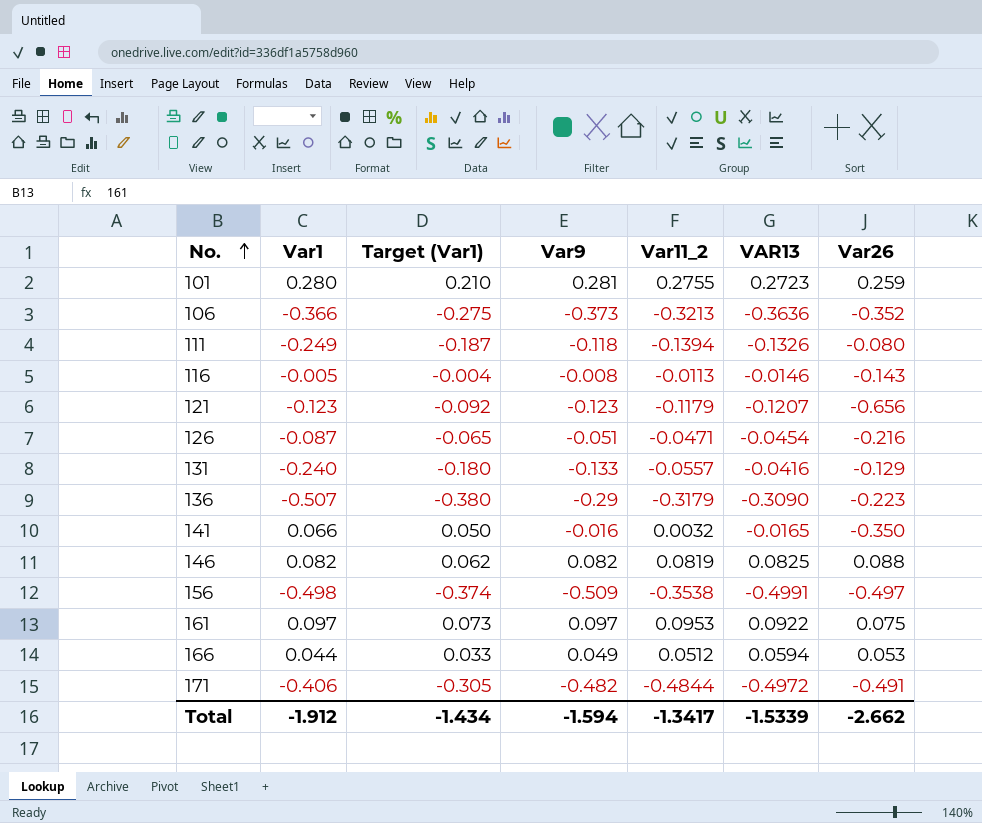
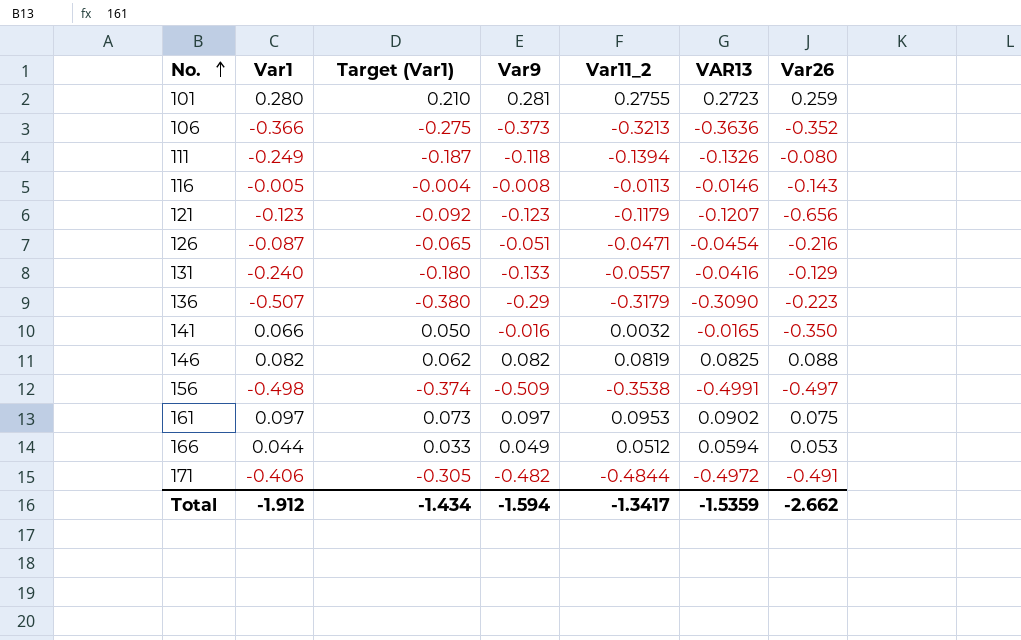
161 | VAR13: 0.0922 -> 0.0902
Total | VAR13: -1.5339 -> -1.5359

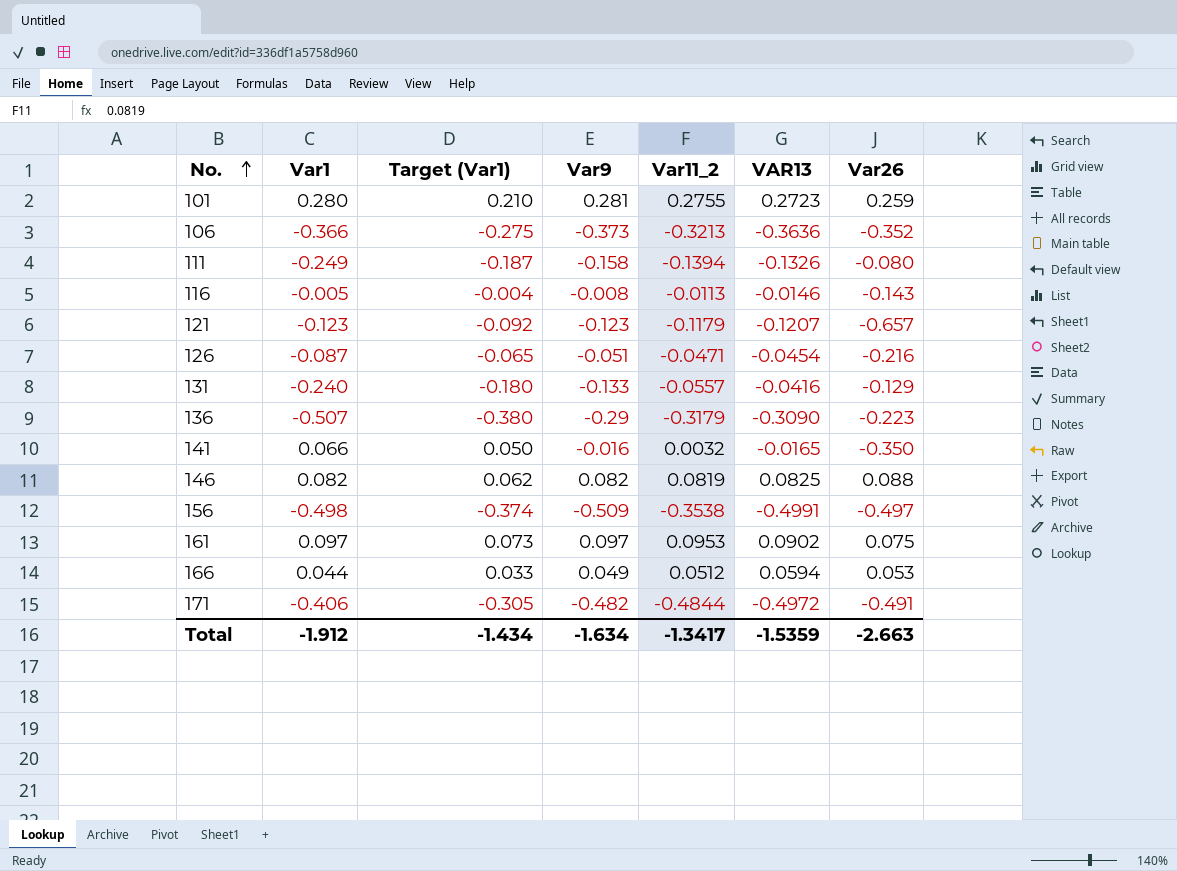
111 | Var9: -0.118 -> -0.158
121 | Var26: -0.656 -> -0.657
Total | Var9: -1.594 -> -1.634
Total | Var26: -2.662 -> -2.663

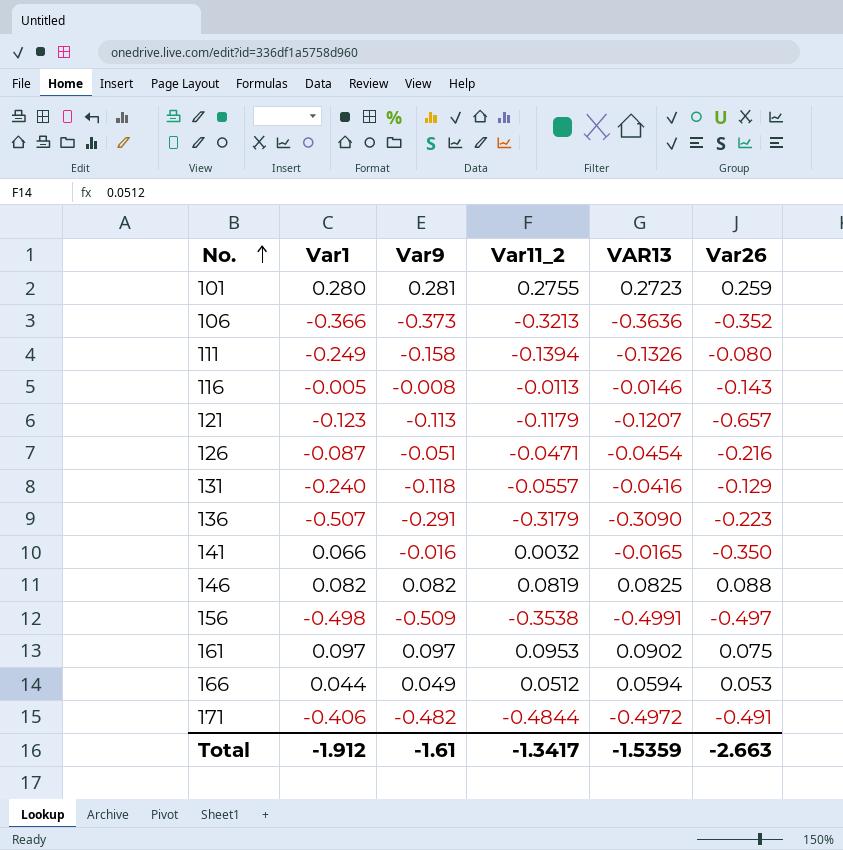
column Target (Var1) | formula: [Var1] * 0.75 -> none
121 | Var9: -0.123 -> -0.113
131 | Var9: -0.133 -> -0.118
136 | Var9: -0.29 -> -0.291
Total | Var9: -1.634 -> -1.61

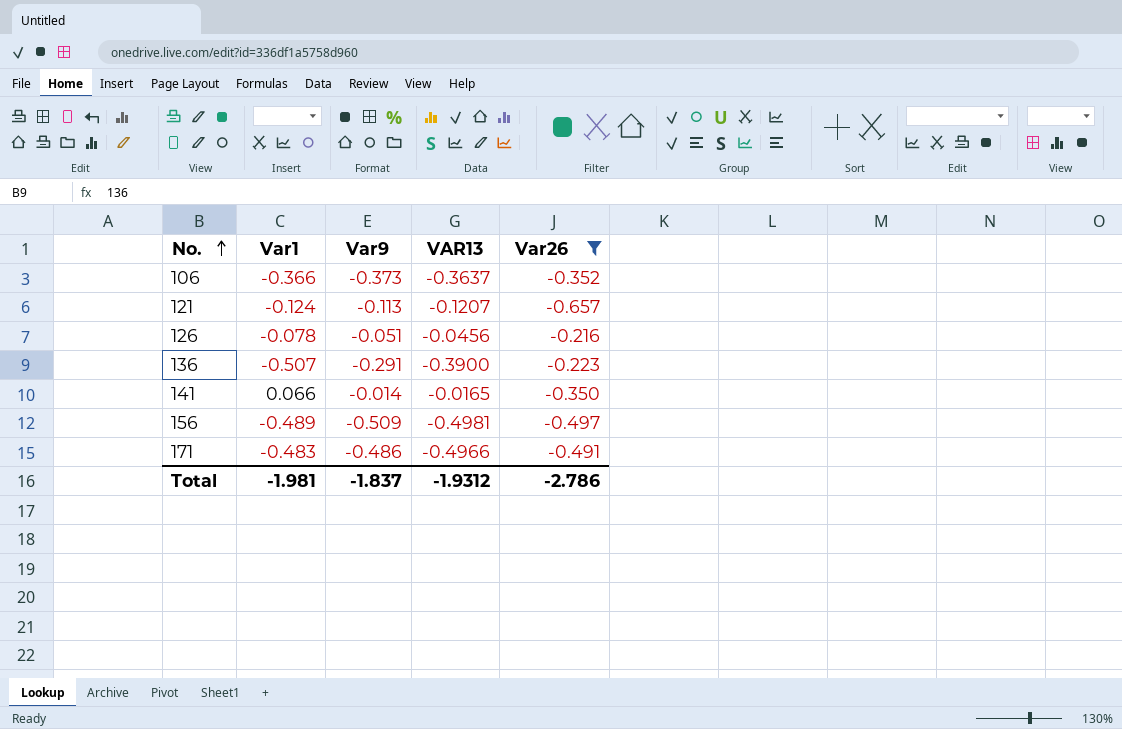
filter: none -> Var26 <= -0.216
column Var11_2 | position: 4 -> none
106 | VAR13: -0.3636 -> -0.3637
121 | Var1: -0.123 -> -0.124
126 | Var1: -0.087 -> -0.078
126 | VAR13: -0.0454 -> -0.0456
136 | VAR13: -0.3090 -> -0.3900
141 | Var9: -0.016 -> -0.014
156 | Var1: -0.498 -> -0.489
156 | VAR13: -0.4991 -> -0.4981
171 | Var1: -0.406 -> -0.483
171 | Var9: -0.482 -> -0.486
171 | VAR13: -0.4972 -> -0.4966
Total | Var1: -1.912 -> -1.981
Total | Var9: -1.61 -> -1.837
Total | VAR13: -1.5359 -> -1.9312
Total | Var26: -2.663 -> -2.786

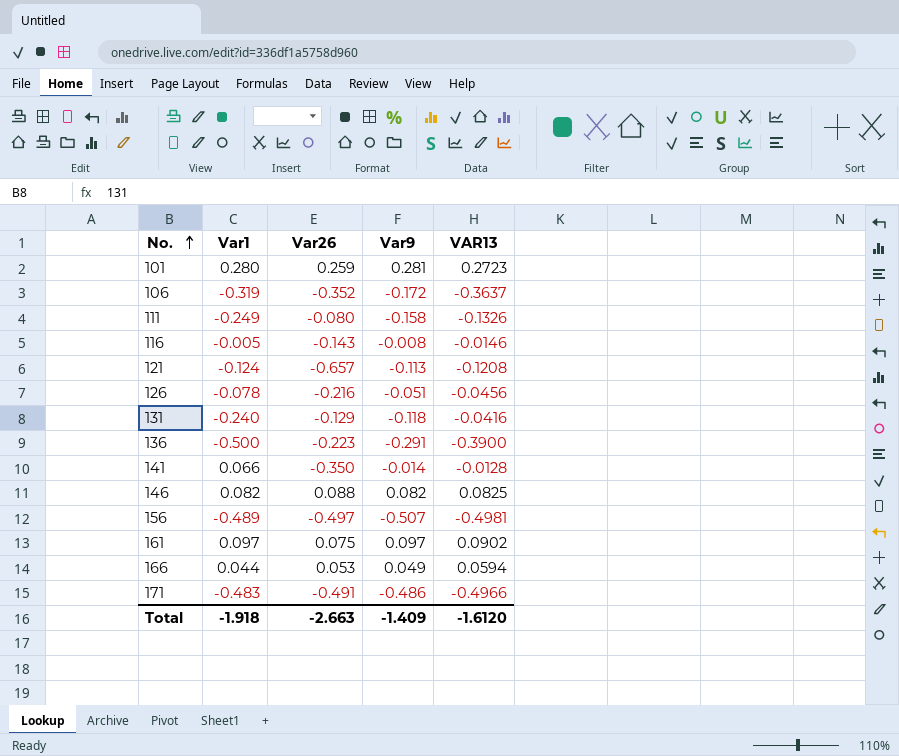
filter: Var26 <= -0.216 -> none
column Var26 | position: 5 -> 3
106 | Var1: -0.366 -> -0.319
106 | Var9: -0.373 -> -0.172
121 | VAR13: -0.1207 -> -0.1208
136 | Var1: -0.507 -> -0.500
141 | VAR13: -0.0165 -> -0.0128
156 | Var9: -0.509 -> -0.507
Total | Var1: -1.981 -> -1.918
Total | Var26: -2.786 -> -2.663
Total | Var9: -1.837 -> -1.409
Total | VAR13: -1.9312 -> -1.6120

